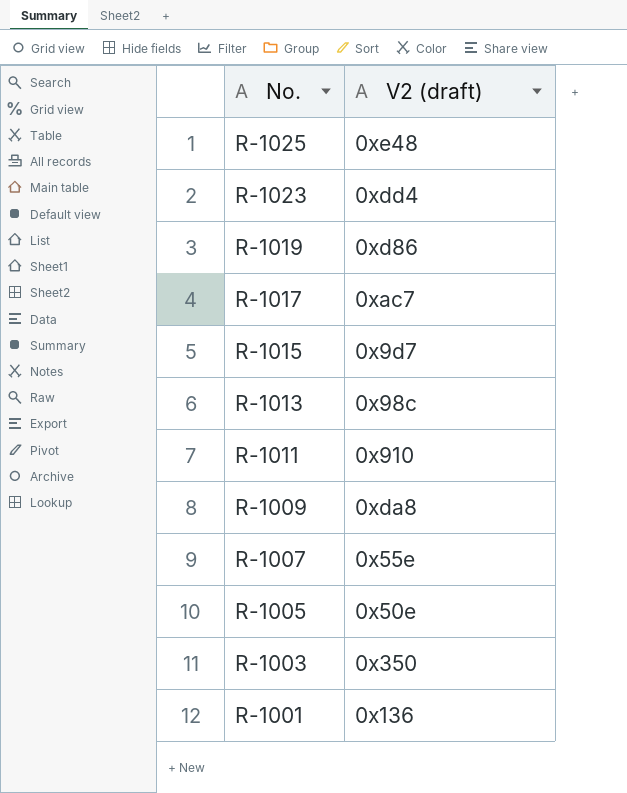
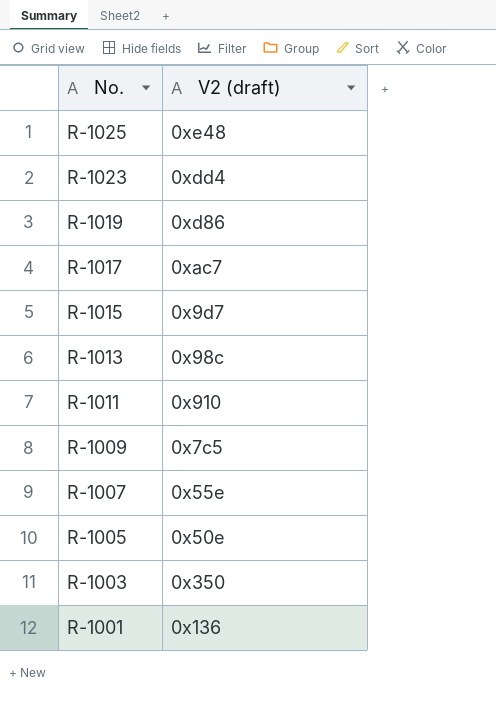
R-1009 | V2 (draft): 0xda8 -> 0x7c5

